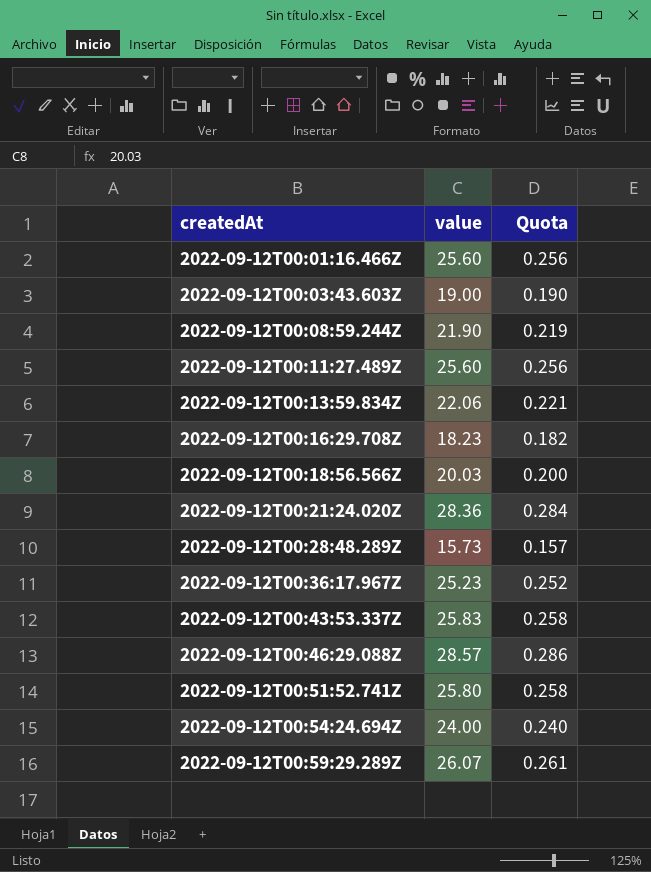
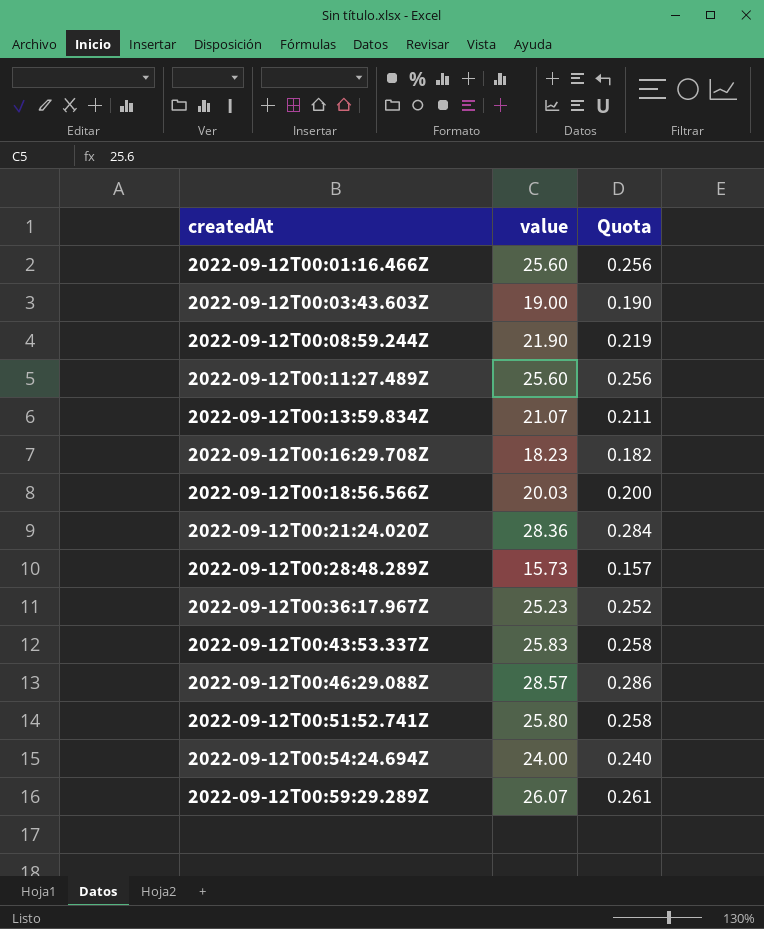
2022-09-12T00:13:59.834Z | value: 22.06 -> 21.07
2022-09-12T00:13:59.834Z | Quota: 0.221 -> 0.211

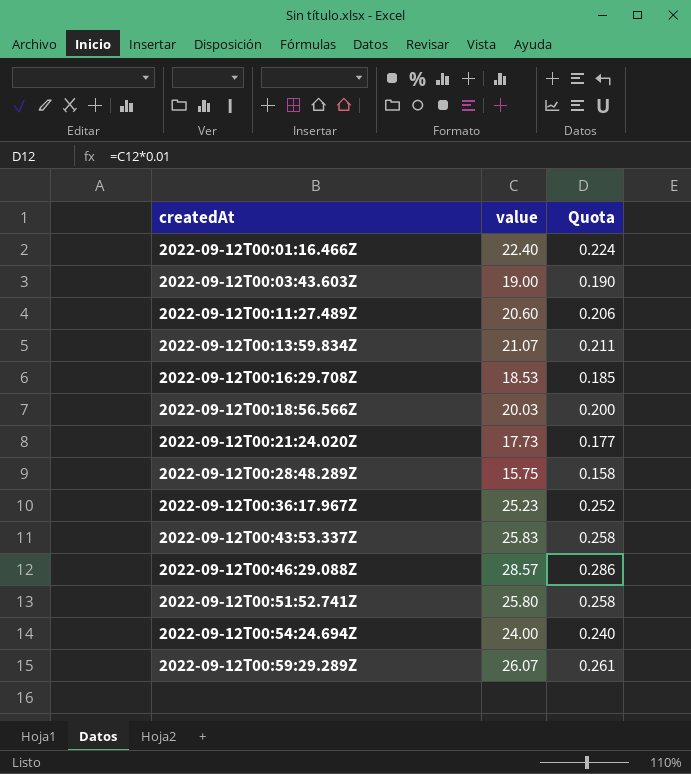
row 2022-09-12T00:08:59.244Z: 21.90 | 0.219 -> none
2022-09-12T00:01:16.466Z | value: 25.60 -> 22.40
2022-09-12T00:01:16.466Z | Quota: 0.256 -> 0.224
2022-09-12T00:11:27.489Z | value: 25.60 -> 20.60
2022-09-12T00:11:27.489Z | Quota: 0.256 -> 0.206
2022-09-12T00:16:29.708Z | value: 18.23 -> 18.53
2022-09-12T00:16:29.708Z | Quota: 0.182 -> 0.185
2022-09-12T00:21:24.020Z | value: 28.36 -> 17.73
2022-09-12T00:21:24.020Z | Quota: 0.284 -> 0.177
2022-09-12T00:28:48.289Z | value: 15.73 -> 15.75
2022-09-12T00:28:48.289Z | Quota: 0.157 -> 0.158

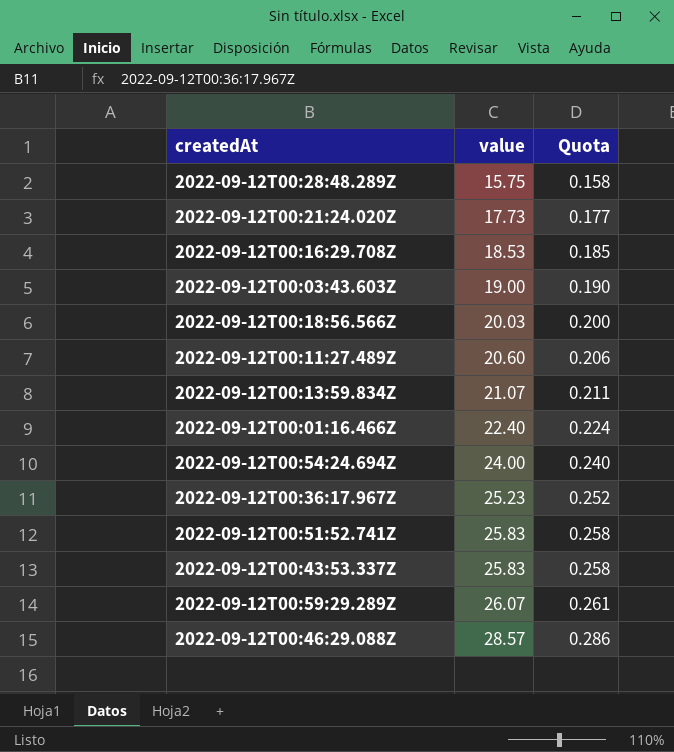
row order: createdAt ascending -> value ascending
2022-09-12T00:51:52.741Z | value: 25.80 -> 25.83

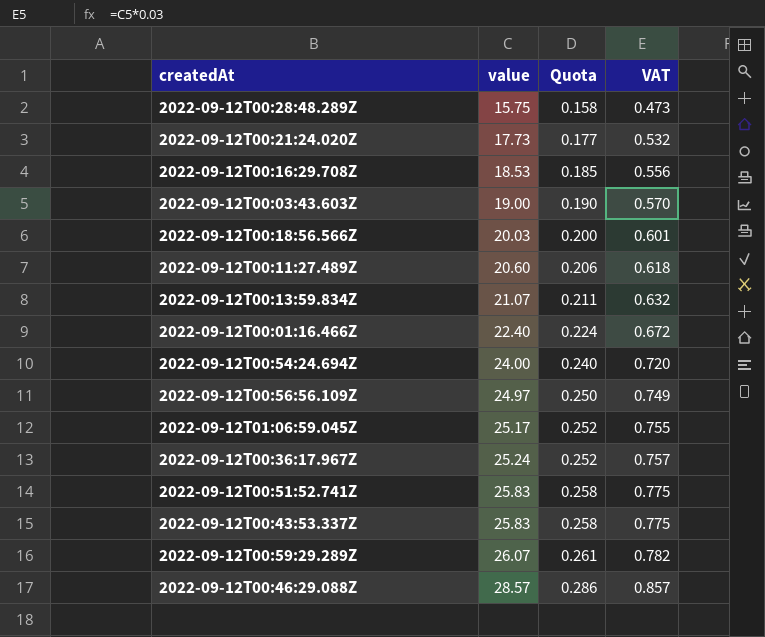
column VAT | formula: none -> [value] * 0.03
row 2022-09-12T00:56:56.109Z: none -> 24.97 | 0.250 | 0.749
row 2022-09-12T01:06:59.045Z: none -> 25.17 | 0.252 | 0.755
2022-09-12T00:36:17.967Z | value: 25.23 -> 25.24

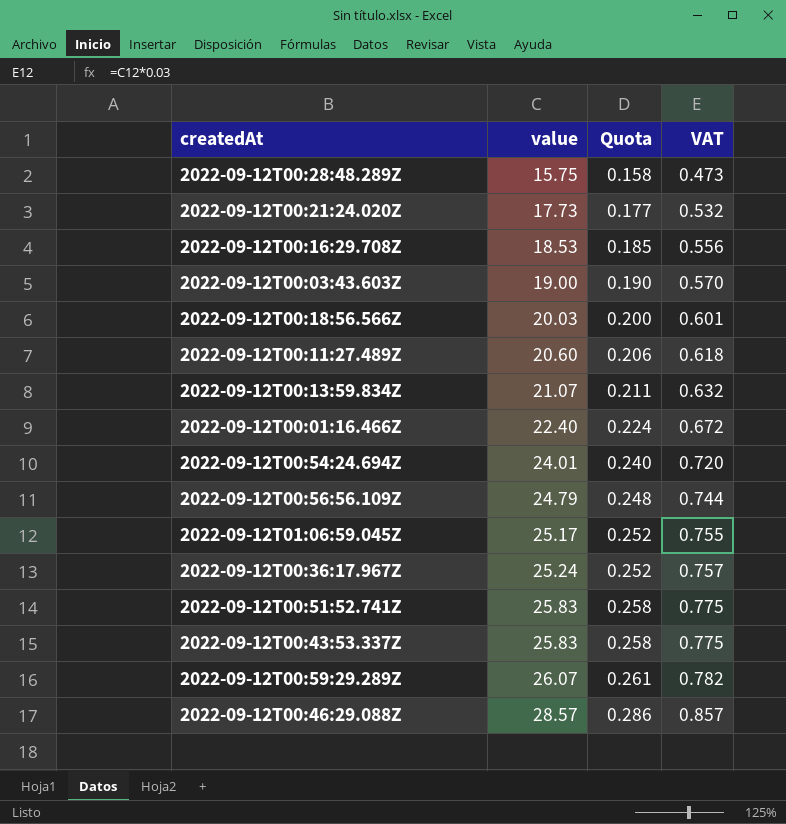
2022-09-12T00:54:24.694Z | value: 24.00 -> 24.01
2022-09-12T00:56:56.109Z | value: 24.97 -> 24.79
2022-09-12T00:56:56.109Z | Quota: 0.250 -> 0.248
2022-09-12T00:56:56.109Z | VAT: 0.749 -> 0.744

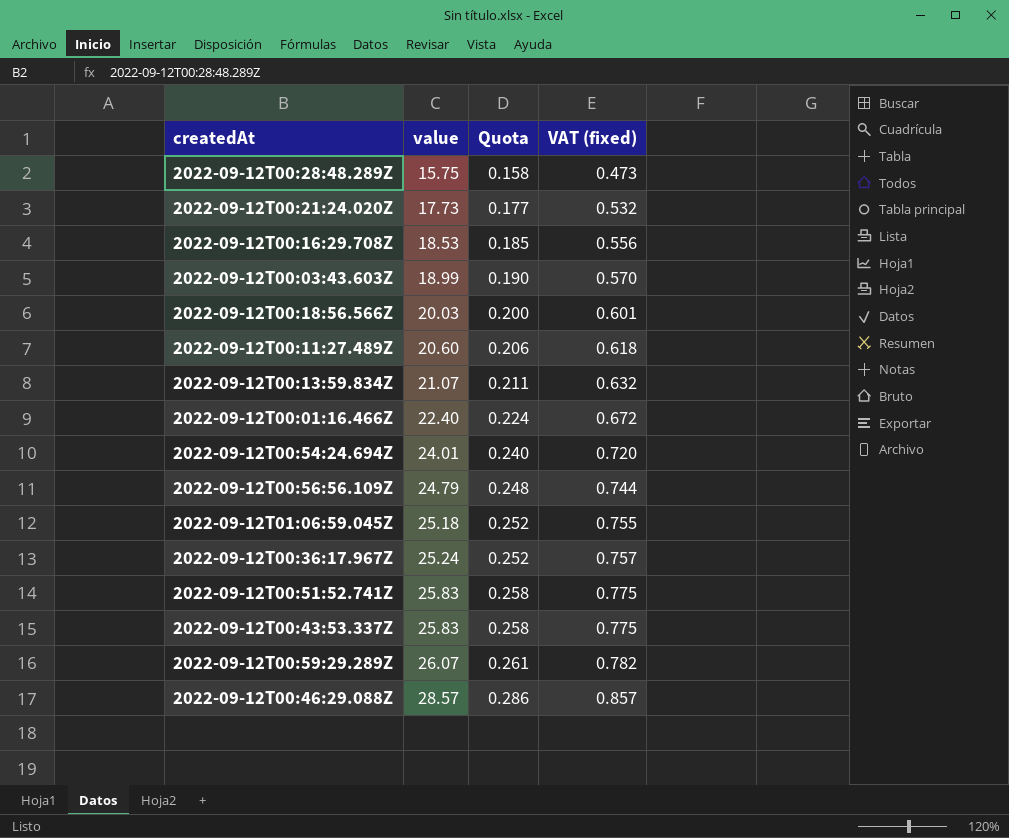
column name: VAT -> VAT (fixed)
2022-09-12T00:03:43.603Z | value: 19.00 -> 18.99
2022-09-12T01:06:59.045Z | value: 25.17 -> 25.18

